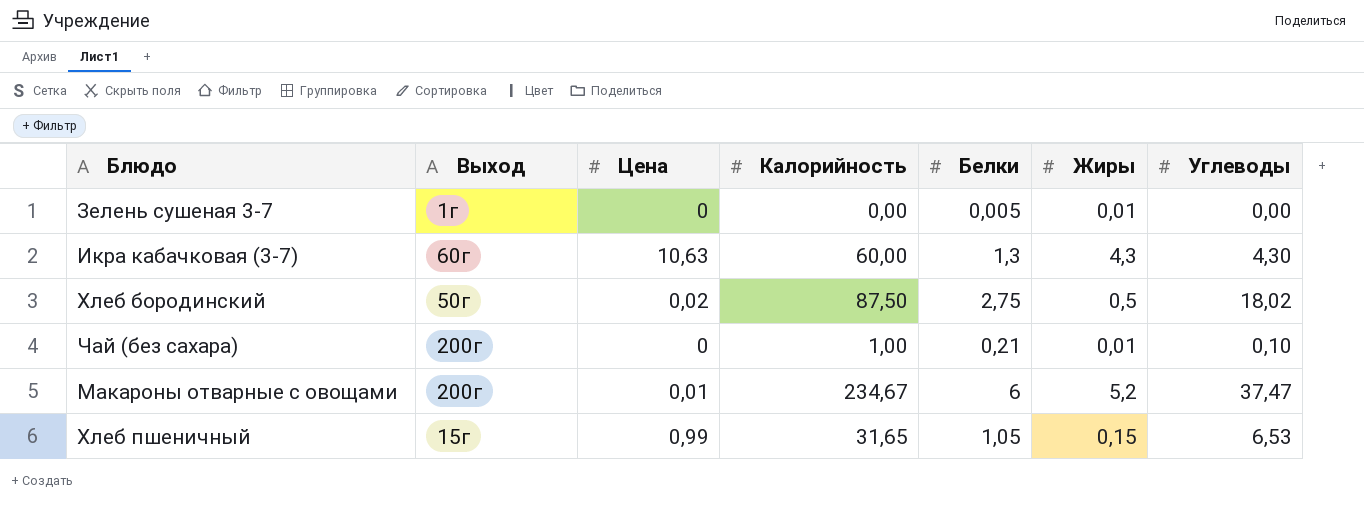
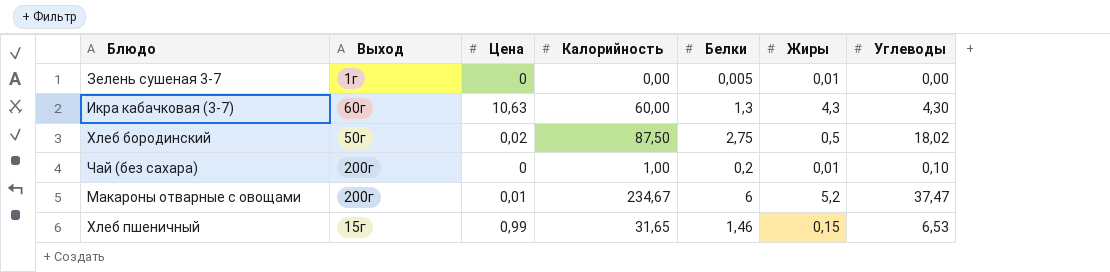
Чай (без сахара) | Белки: 0,21 -> 0,2
Хлеб пшеничный | Белки: 1,05 -> 1,46

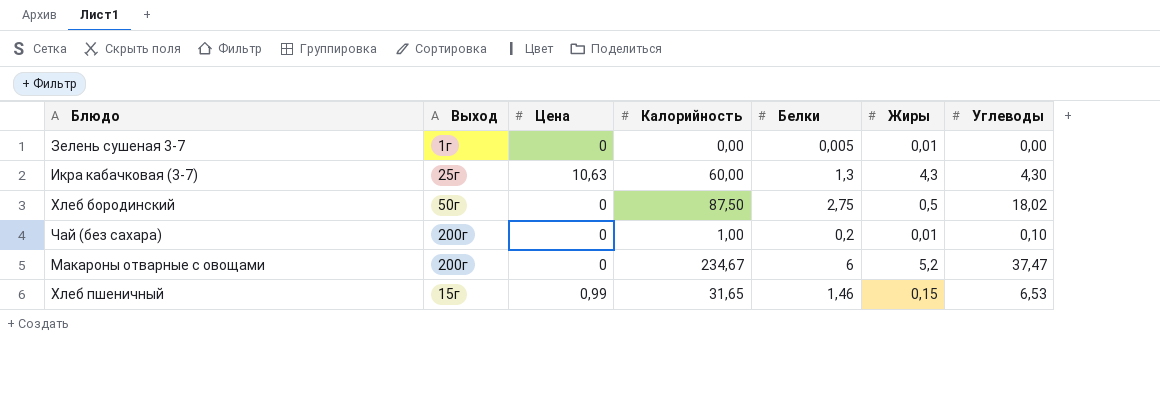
Икра кабачковая (3-7) | Выход: 60г -> 25г
Хлеб бородинский | Цена: 0,02 -> 0
Макароны отварные с овощами | Цена: 0,01 -> 0

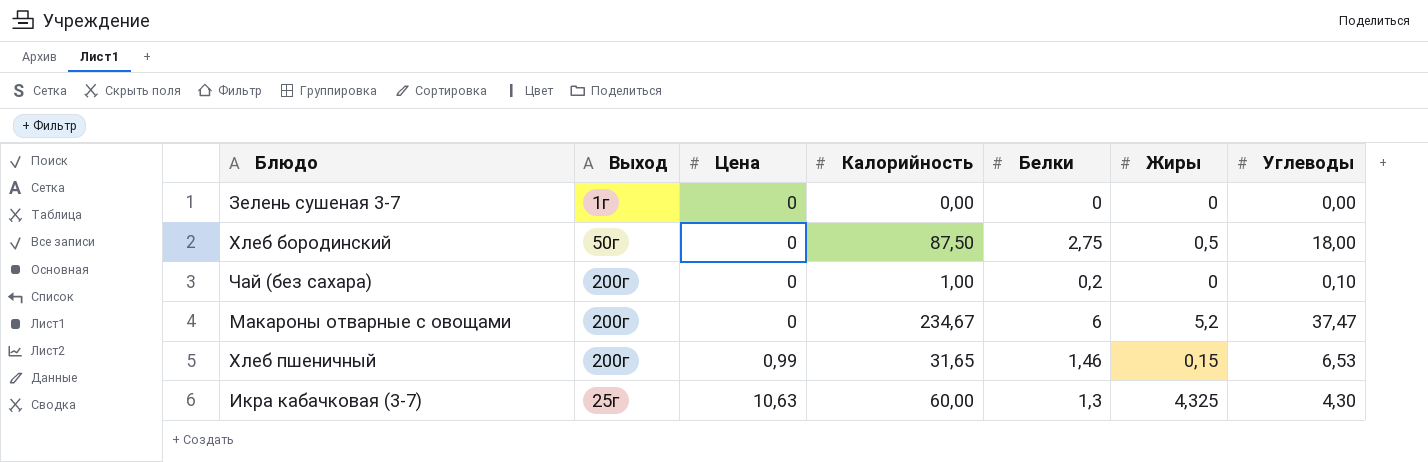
row order: none -> Цена ascending
Зелень сушеная 3-7 | Белки: 0,005 -> 0
Зелень сушеная 3-7 | Жиры: 0,01 -> 0
Хлеб бородинский | Углеводы: 18,02 -> 18,00
Чай (без сахара) | Жиры: 0,01 -> 0
Хлеб пшеничный | Выход: 15г -> 200г
Икра кабачковая (3-7) | Жиры: 4,3 -> 4,325

